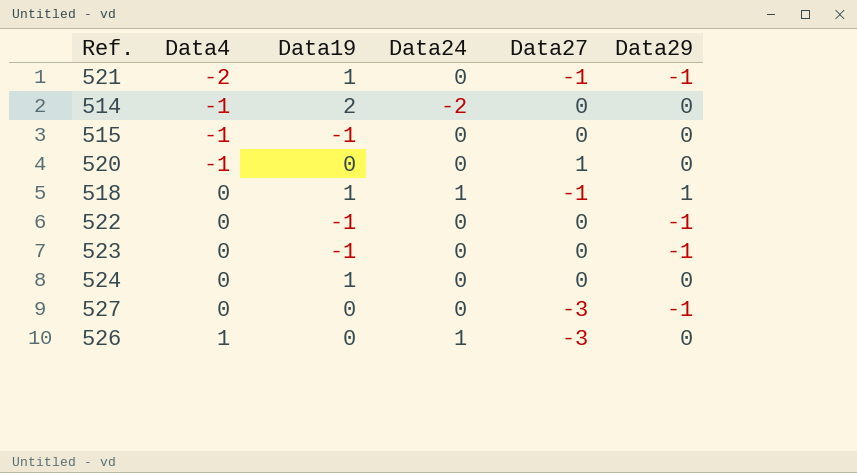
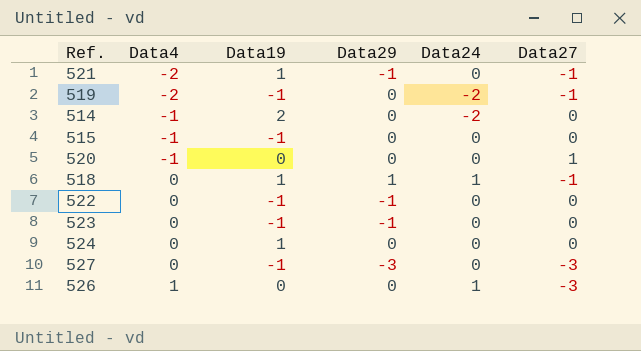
column Data29 | position: 6 -> 4
row 519: none -> -2 | -1 | 0 | -2 | -1
527 | Data19: 0 -> -1
527 | Data29: -1 -> -3

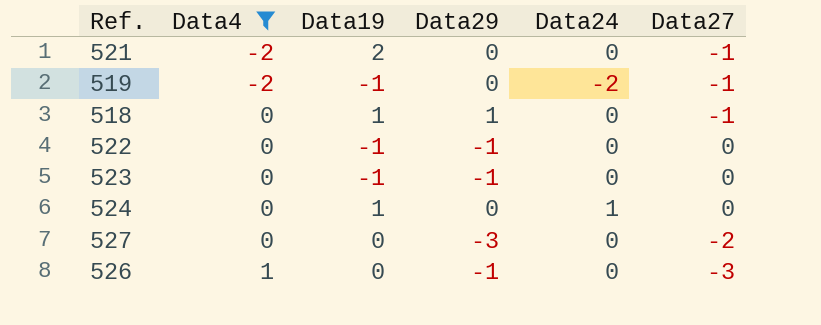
filter: none -> Data4 != -1
521 | Data19: 1 -> 2
521 | Data29: -1 -> 0
518 | Data24: 1 -> 0
524 | Data24: 0 -> 1
527 | Data19: -1 -> 0
527 | Data27: -3 -> -2
526 | Data29: 0 -> -1
526 | Data24: 1 -> 0

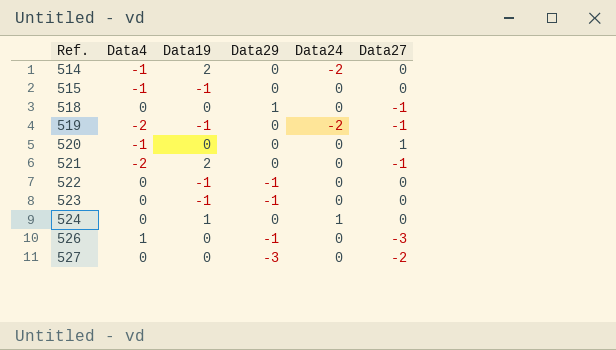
filter: Data4 != -1 -> none
row order: Data4 ascending -> Ref. ascending
518 | Data19: 1 -> 0

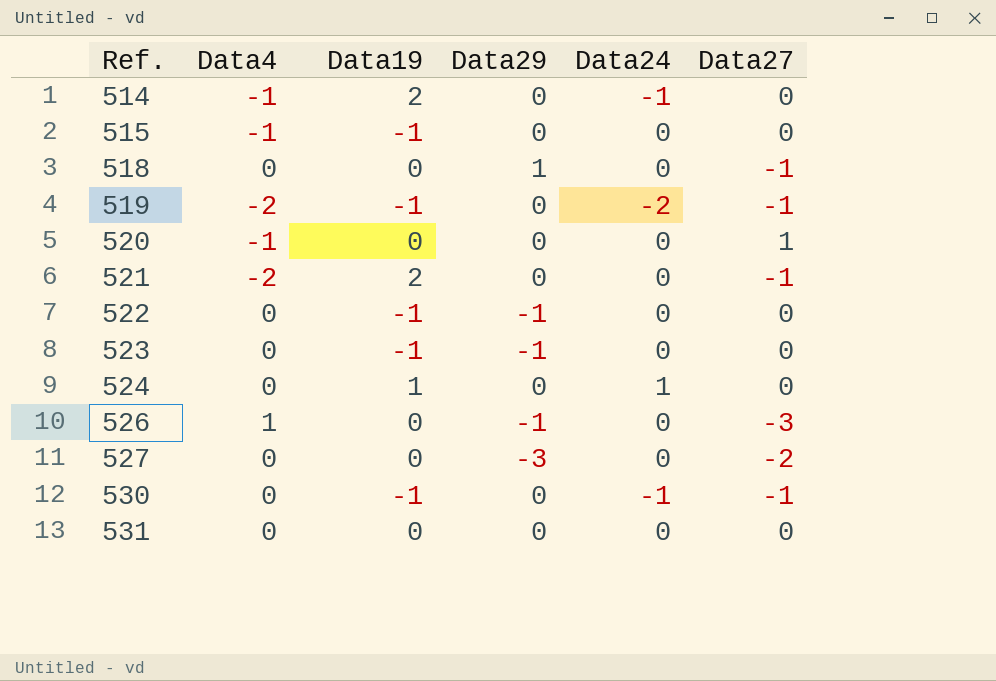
514 | Data24: -2 -> -1
row 530: none -> 0 | -1 | 0 | -1 | -1
row 531: none -> 0 | 0 | 0 | 0 | 0

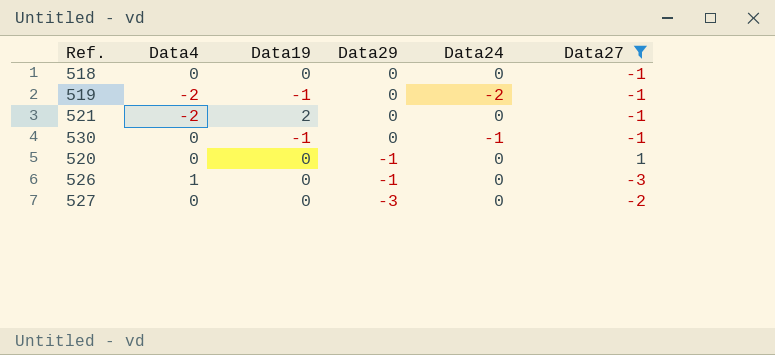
filter: none -> Data27 != 0
row order: Ref. ascending -> Data29 descending
518 | Data29: 1 -> 0
520 | Data4: -1 -> 0
520 | Data29: 0 -> -1

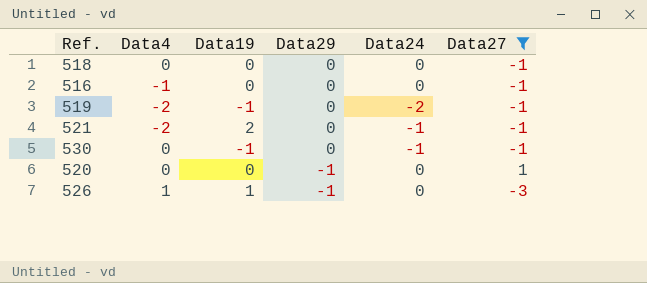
row 527: 0 | 0 | -3 | 0 | -2 -> none
row 516: none -> -1 | 0 | 0 | 0 | -1
521 | Data24: 0 -> -1
526 | Data19: 0 -> 1

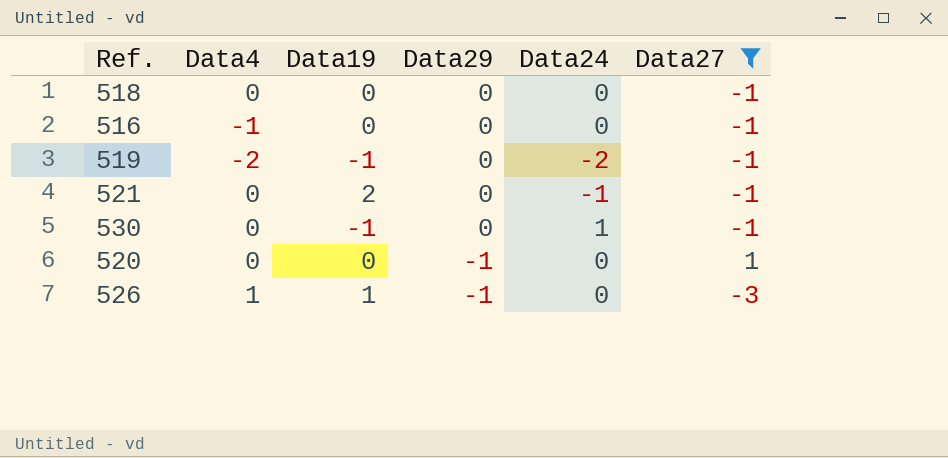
521 | Data4: -2 -> 0
530 | Data24: -1 -> 1

